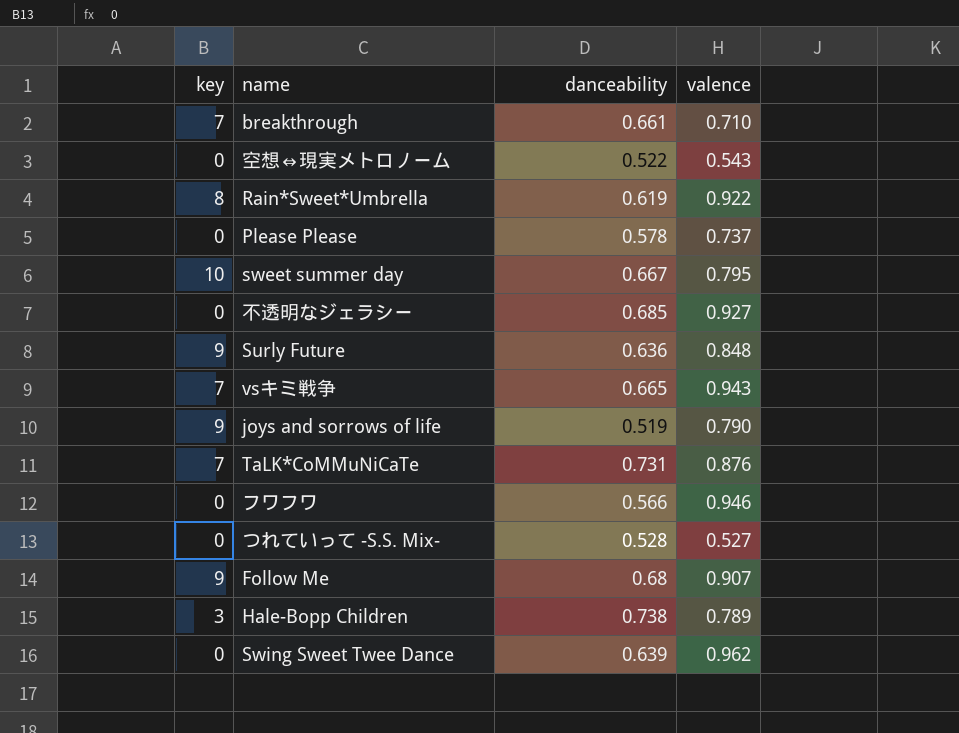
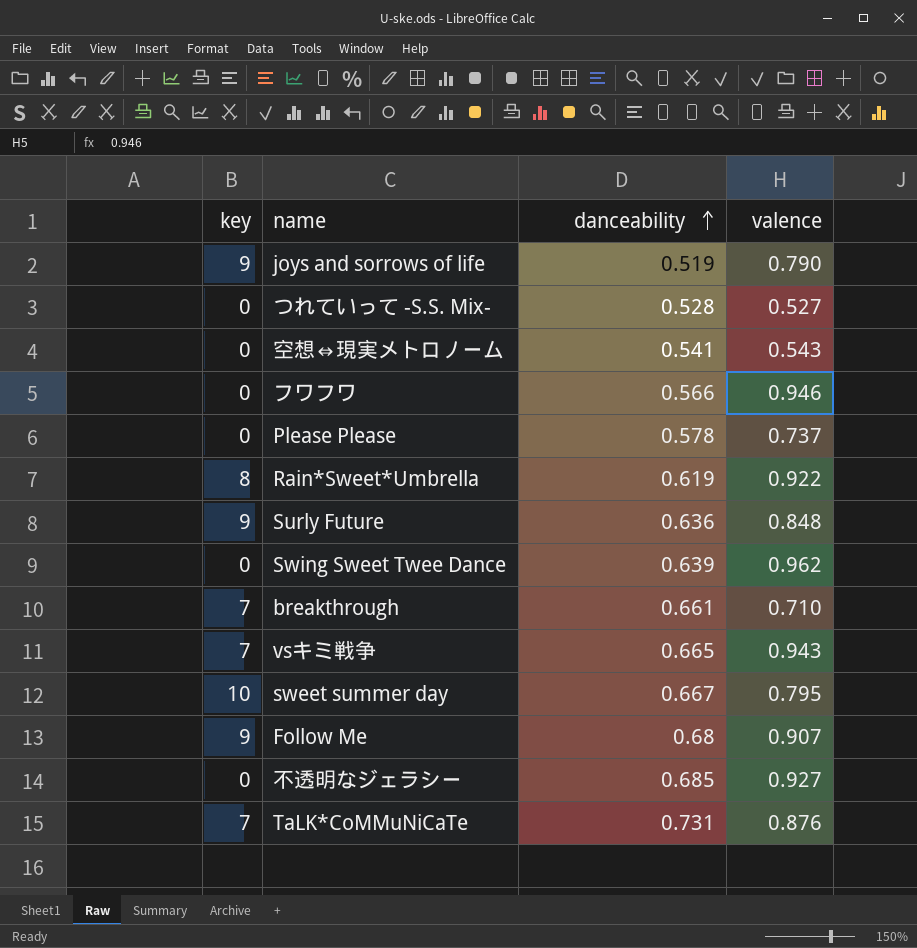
row order: none -> danceability ascending
row Hale-Bopp Children: 3 | 0.738 | 0.789 -> none
空想⇔現実メトロノーム | danceability: 0.522 -> 0.541

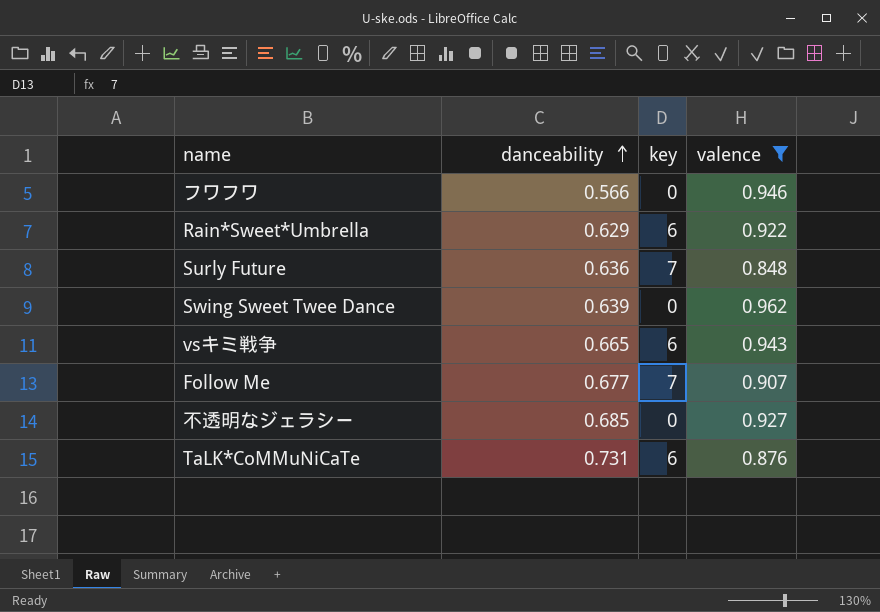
filter: none -> valence >= 0.848
column key | position: 1 -> 3
Rain*Sweet*Umbrella | danceability: 0.619 -> 0.629
Rain*Sweet*Umbrella | key: 8 -> 6
Surly Future | key: 9 -> 7
vsキミ戦争 | key: 7 -> 6
Follow Me | danceability: 0.68 -> 0.677
Follow Me | key: 9 -> 7
TaLK*CoMMuNiCaTe | key: 7 -> 6

